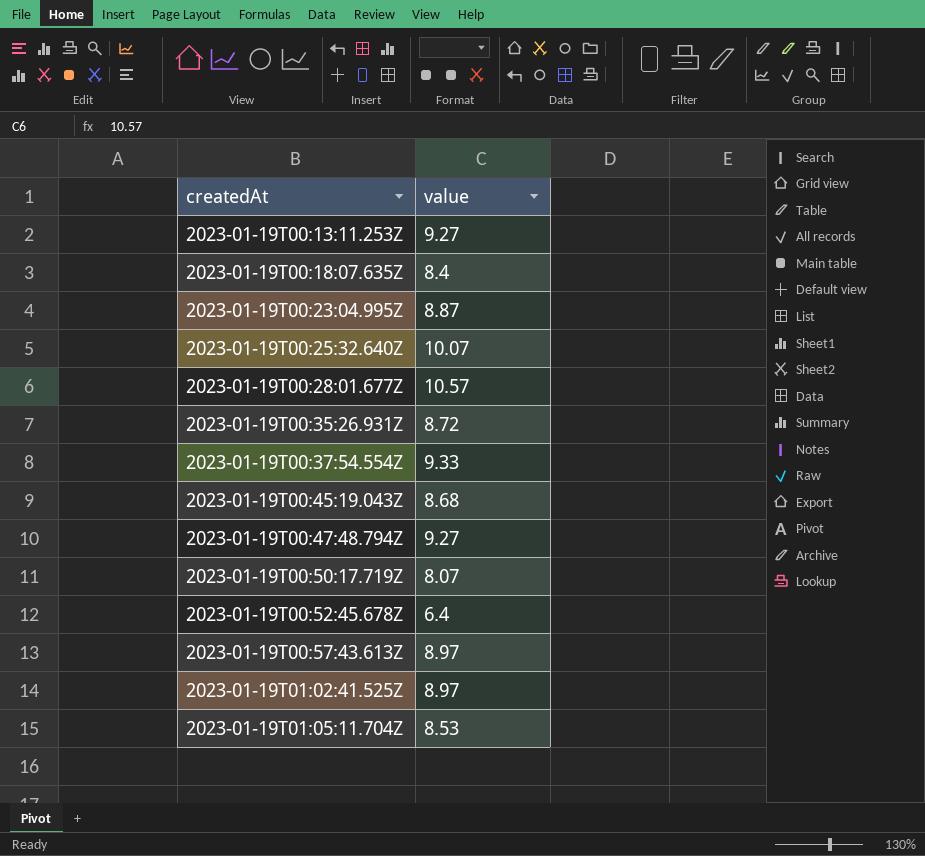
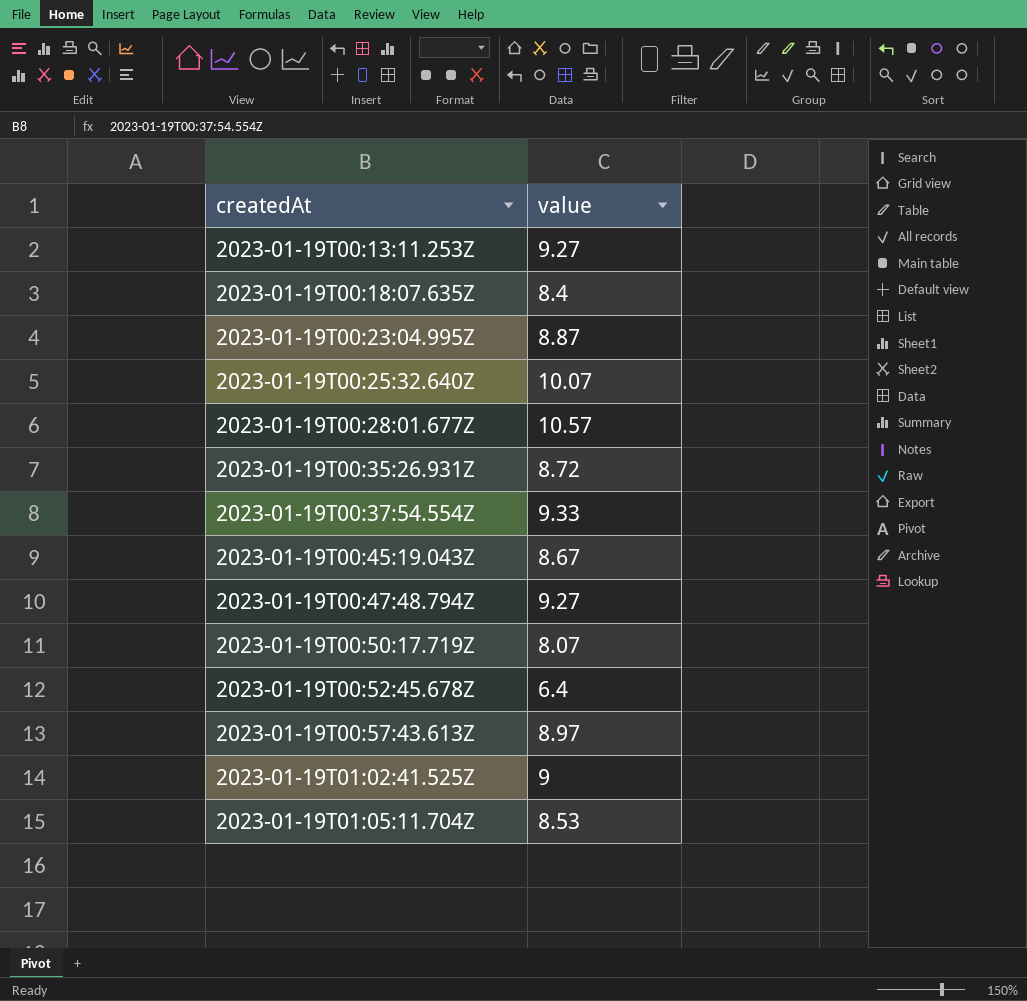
2023-01-19T00:45:19.043Z | value: 8.68 -> 8.67
2023-01-19T01:02:41.525Z | value: 8.97 -> 9

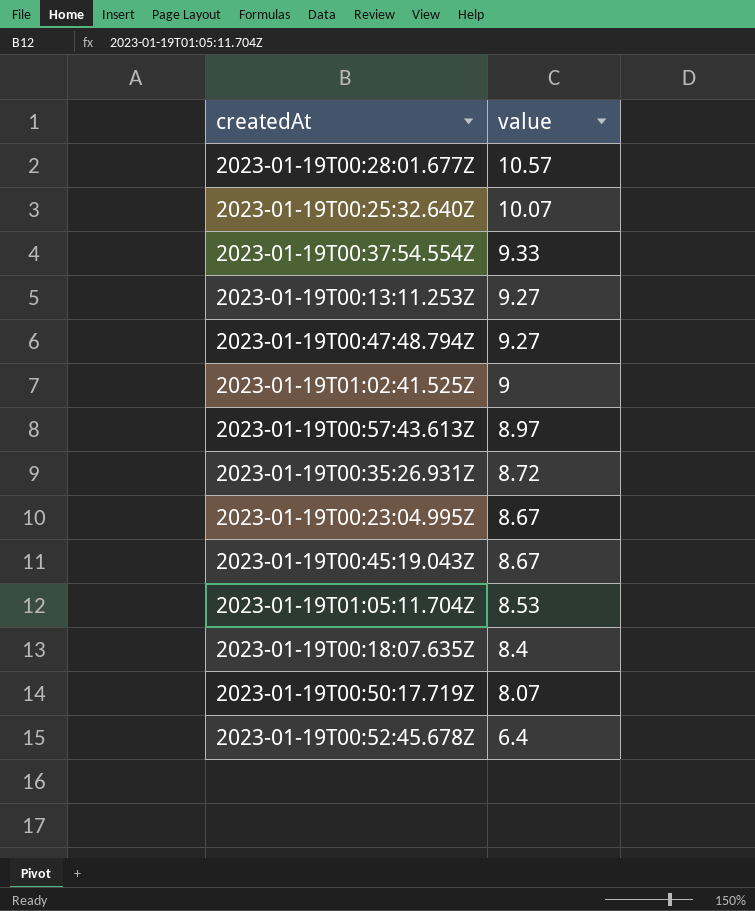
row order: createdAt ascending -> value descending
2023-01-19T00:23:04.995Z | value: 8.87 -> 8.67

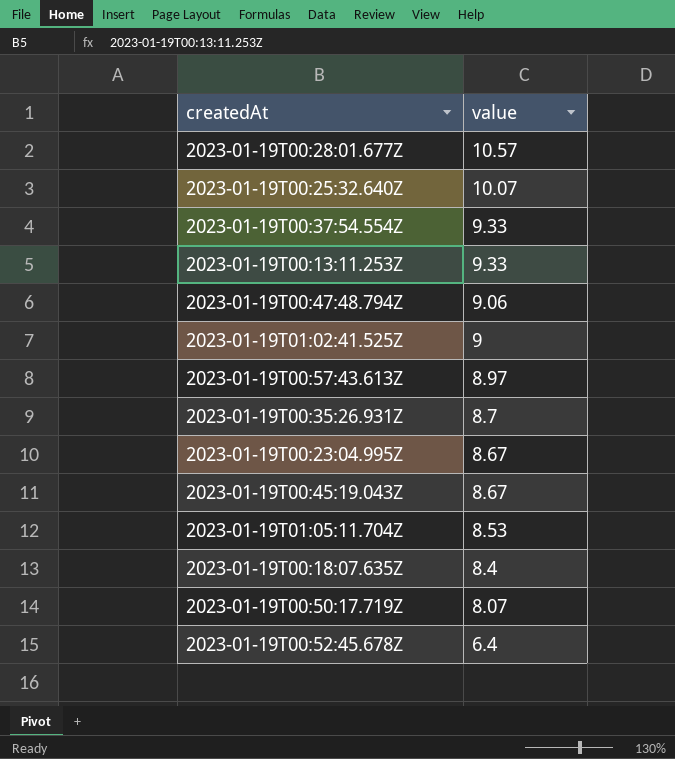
2023-01-19T00:13:11.253Z | value: 9.27 -> 9.33
2023-01-19T00:47:48.794Z | value: 9.27 -> 9.06
2023-01-19T00:35:26.931Z | value: 8.72 -> 8.7

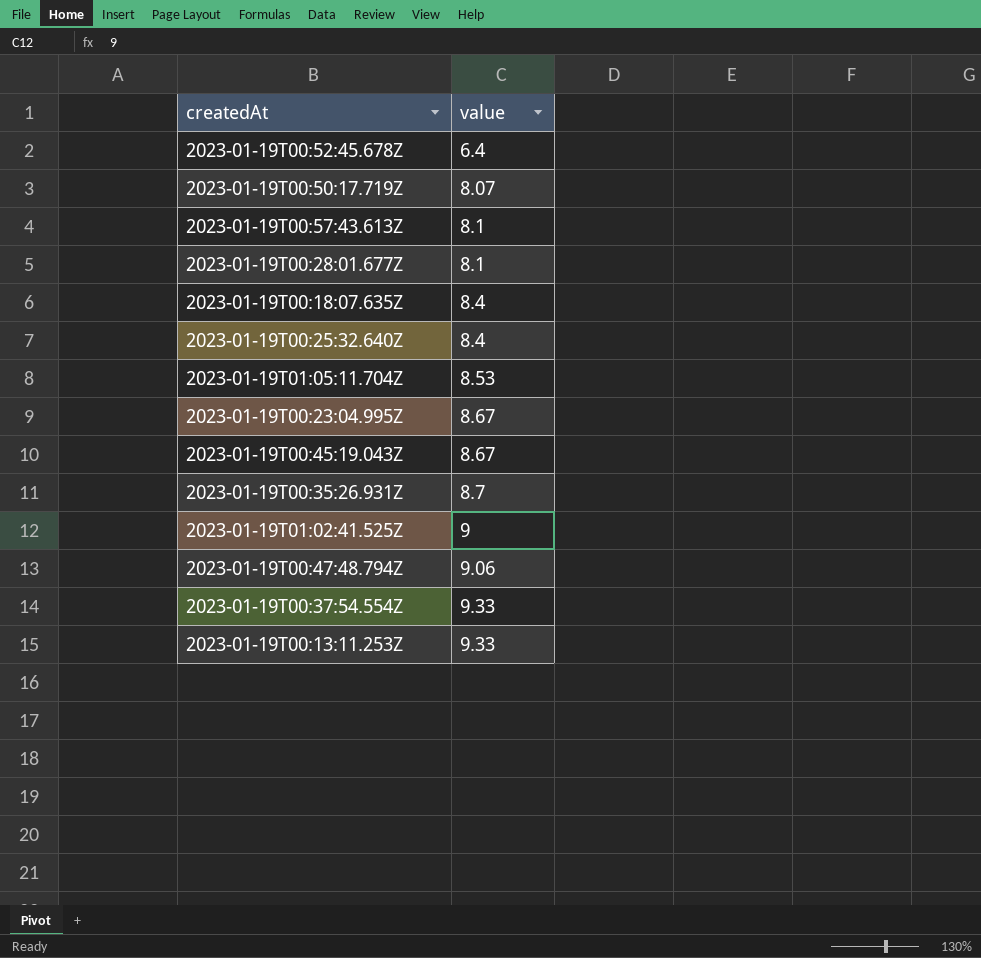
row order: value descending -> value ascending
2023-01-19T00:57:43.613Z | value: 8.97 -> 8.1
2023-01-19T00:28:01.677Z | value: 10.57 -> 8.1
2023-01-19T00:25:32.640Z | value: 10.07 -> 8.4

